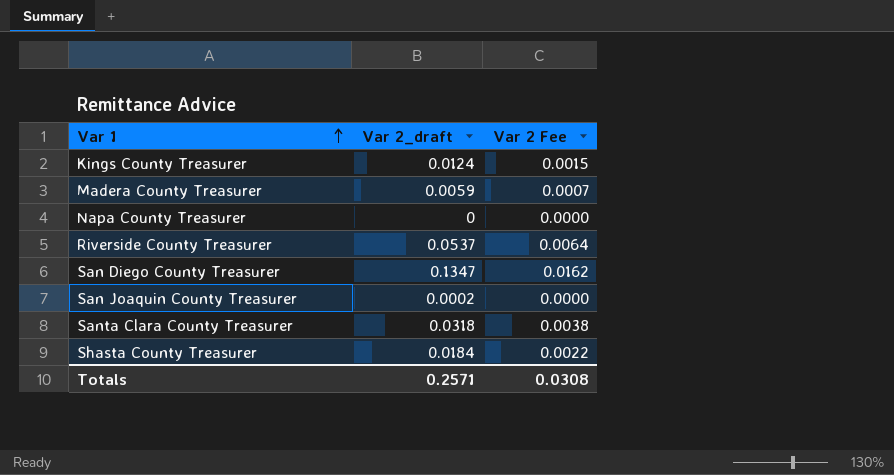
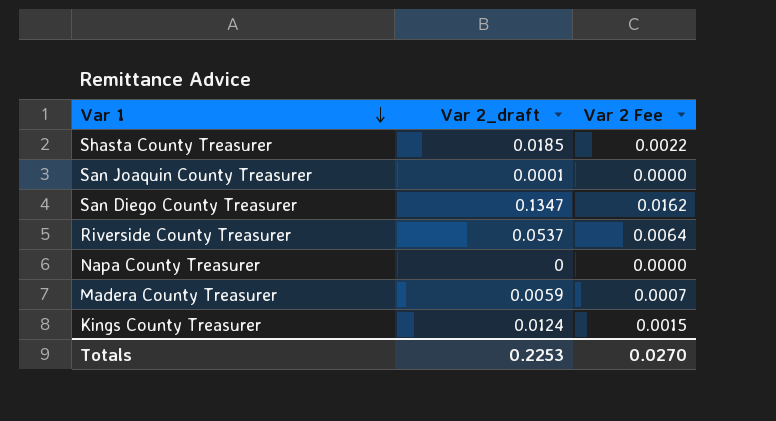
row order: Var 1 ascending -> Var 1 descending
row Santa Clara County Treasurer: 0.0318 | 0.0038 -> none
Shasta County Treasurer | Var 2_draft: 0.0184 -> 0.0185
San Joaquin County Treasurer | Var 2_draft: 0.0002 -> 0.0001
Totals | Var 2_draft: 0.2571 -> 0.2253
Totals | Var 2 Fee: 0.0308 -> 0.0270

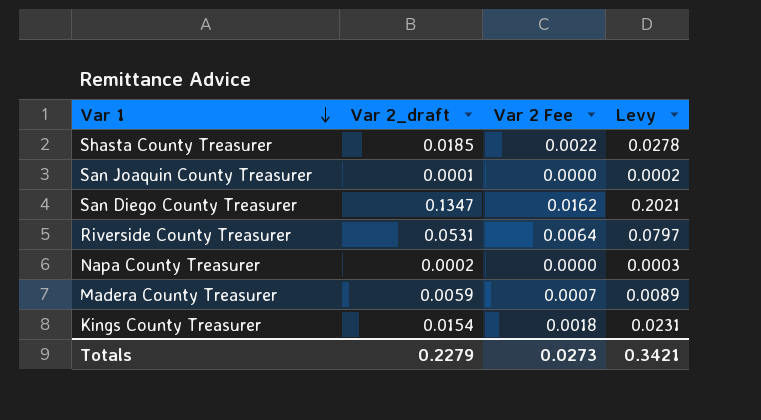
column Levy | formula: none -> [Var 2_draft] * 1.5
Riverside County Treasurer | Var 2_draft: 0.0537 -> 0.0531
Napa County Treasurer | Var 2_draft: 0 -> 0.0002
Kings County Treasurer | Var 2_draft: 0.0124 -> 0.0154
Kings County Treasurer | Var 2 Fee: 0.0015 -> 0.0018
Totals | Var 2_draft: 0.2253 -> 0.2279
Totals | Var 2 Fee: 0.0270 -> 0.0273

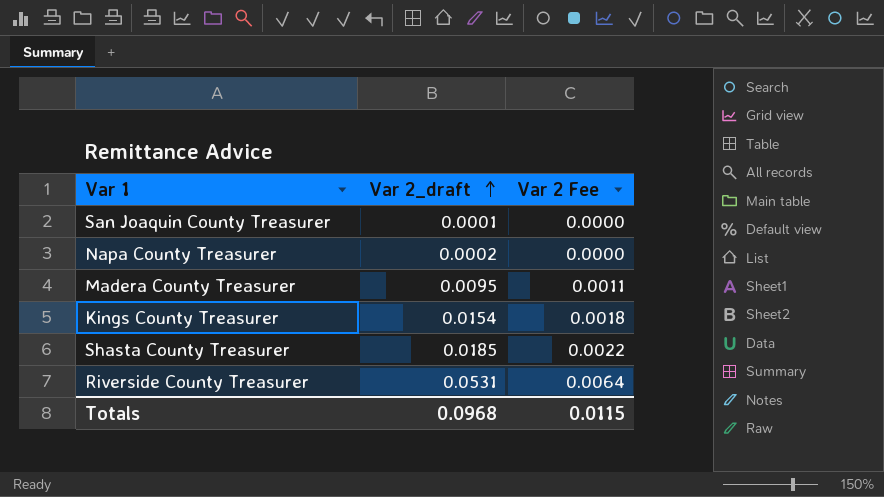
row order: Var 1 descending -> Var 2_draft ascending
column Levy | formula: [Var 2_draft] * 1.5 -> none
row San Diego County Treasurer: 0.1347 | 0.0162 | 0.2021 -> none
Madera County Treasurer | Var 2_draft: 0.0059 -> 0.0095
Madera County Treasurer | Var 2 Fee: 0.0007 -> 0.0011
Totals | Var 2_draft: 0.2279 -> 0.0968
Totals | Var 2 Fee: 0.0273 -> 0.0115

